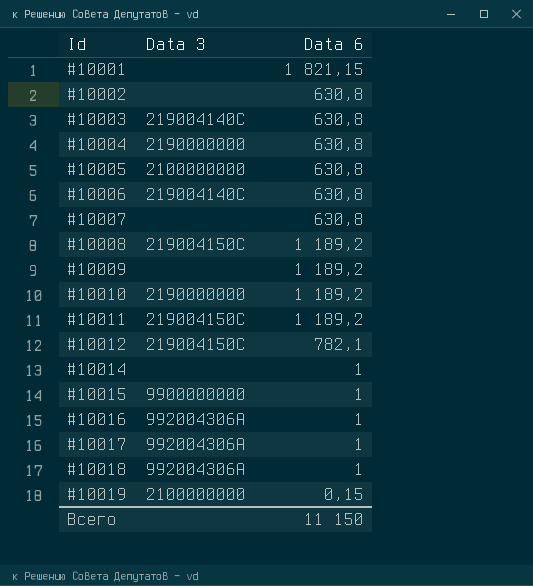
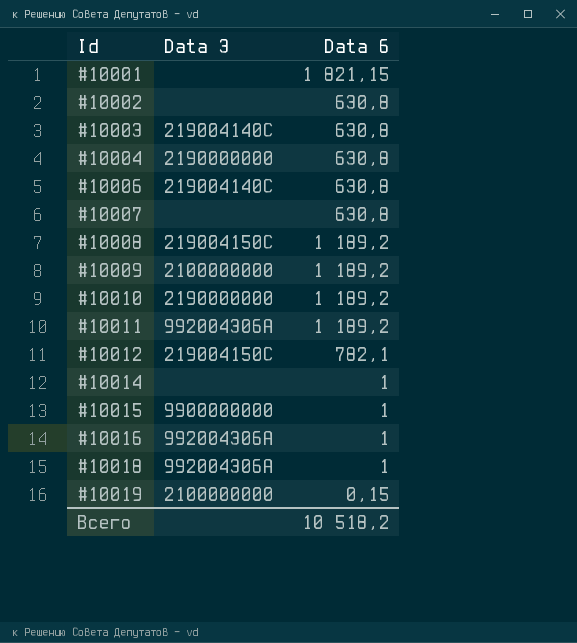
row #10005: 2100000000 | 630,8 -> none
row #10017: 992004306А | 1 -> none
#10009 | Data 3: none -> 2100000000
#10011 | Data 3: 219004150С -> 992004306А
Всего | Data 6: 11 150 -> 10 518,2

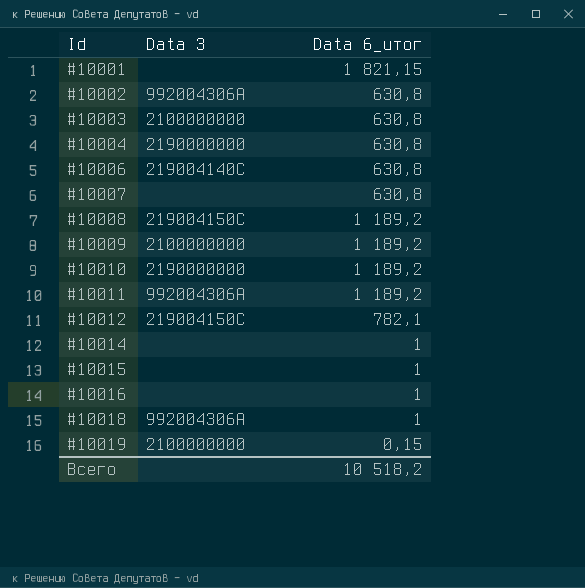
column name: Data 6 -> Data 6_итог
#10002 | Data 3: none -> 992004306А
#10003 | Data 3: 219004140С -> 2100000000
#10015 | Data 3: 9900000000 -> none
#10016 | Data 3: 992004306А -> none

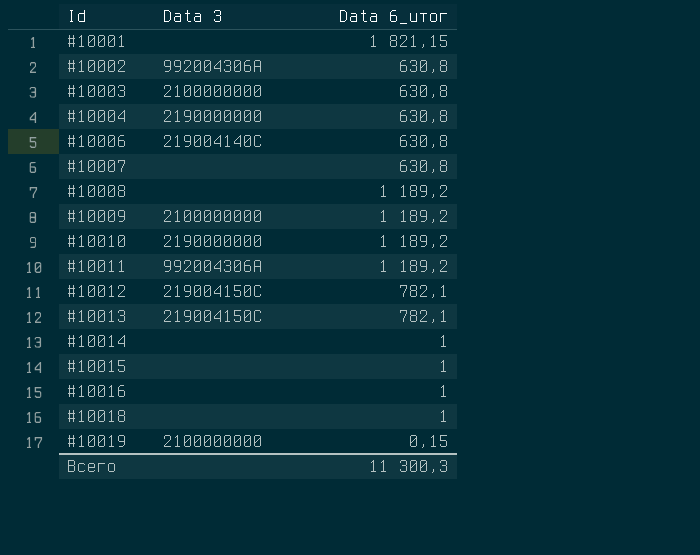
#10008 | Data 3: 219004150С -> none
row #10013: none -> 219004150С | 782,1
#10018 | Data 3: 992004306А -> none
Всего | Data 6_итог: 10 518,2 -> 11 300,3

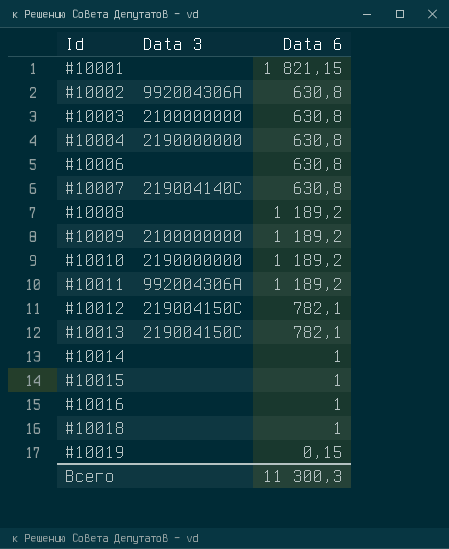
column name: Data 6_итог -> Data 6
#10006 | Data 3: 219004140С -> none
#10007 | Data 3: none -> 219004140С
#10019 | Data 3: 2100000000 -> none

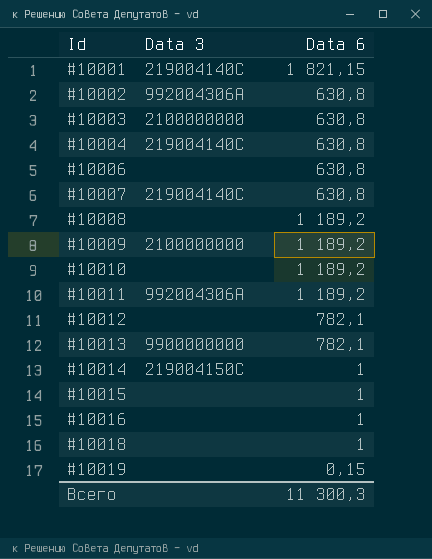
#10001 | Data 3: none -> 219004140С
#10004 | Data 3: 2190000000 -> 219004140С
#10010 | Data 3: 2190000000 -> none
#10012 | Data 3: 219004150С -> none
#10013 | Data 3: 219004150С -> 9900000000
#10014 | Data 3: none -> 219004150С

